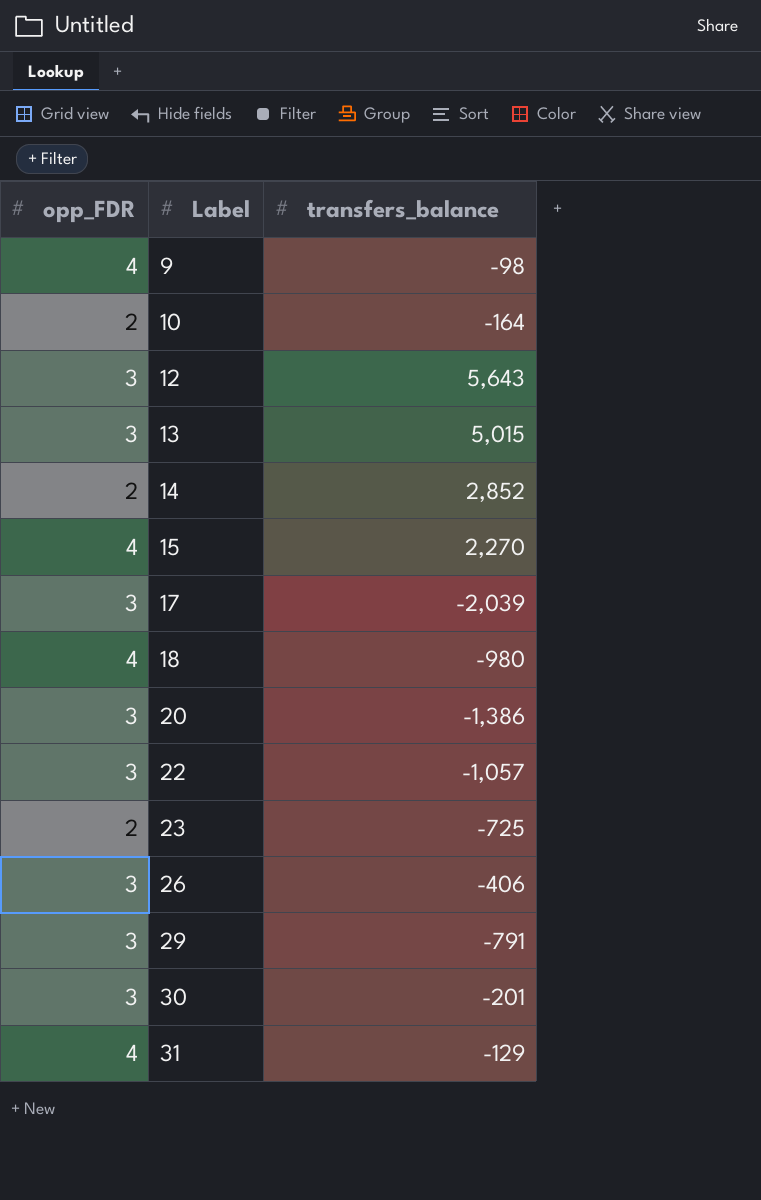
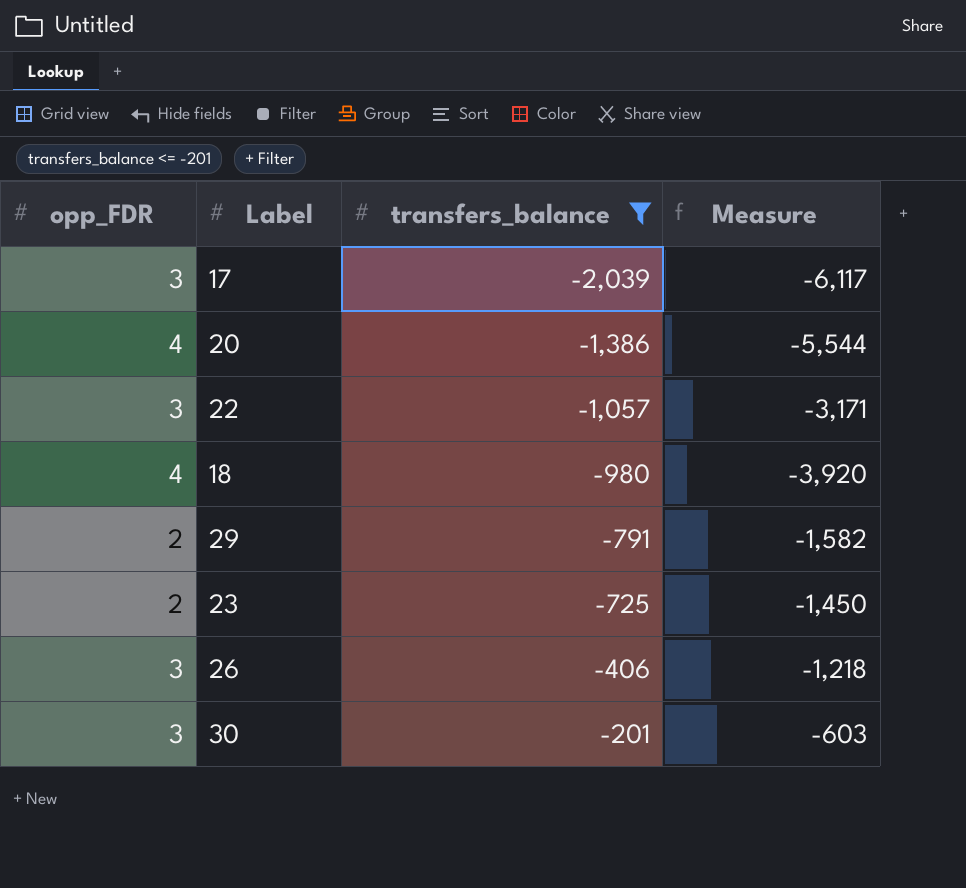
filter: none -> transfers_balance <= -201
row order: Label ascending -> transfers_balance ascending
column Measure | formula: none -> [opp_FDR] * [transfers_balance]
20 | opp_FDR: 3 -> 4
29 | opp_FDR: 3 -> 2

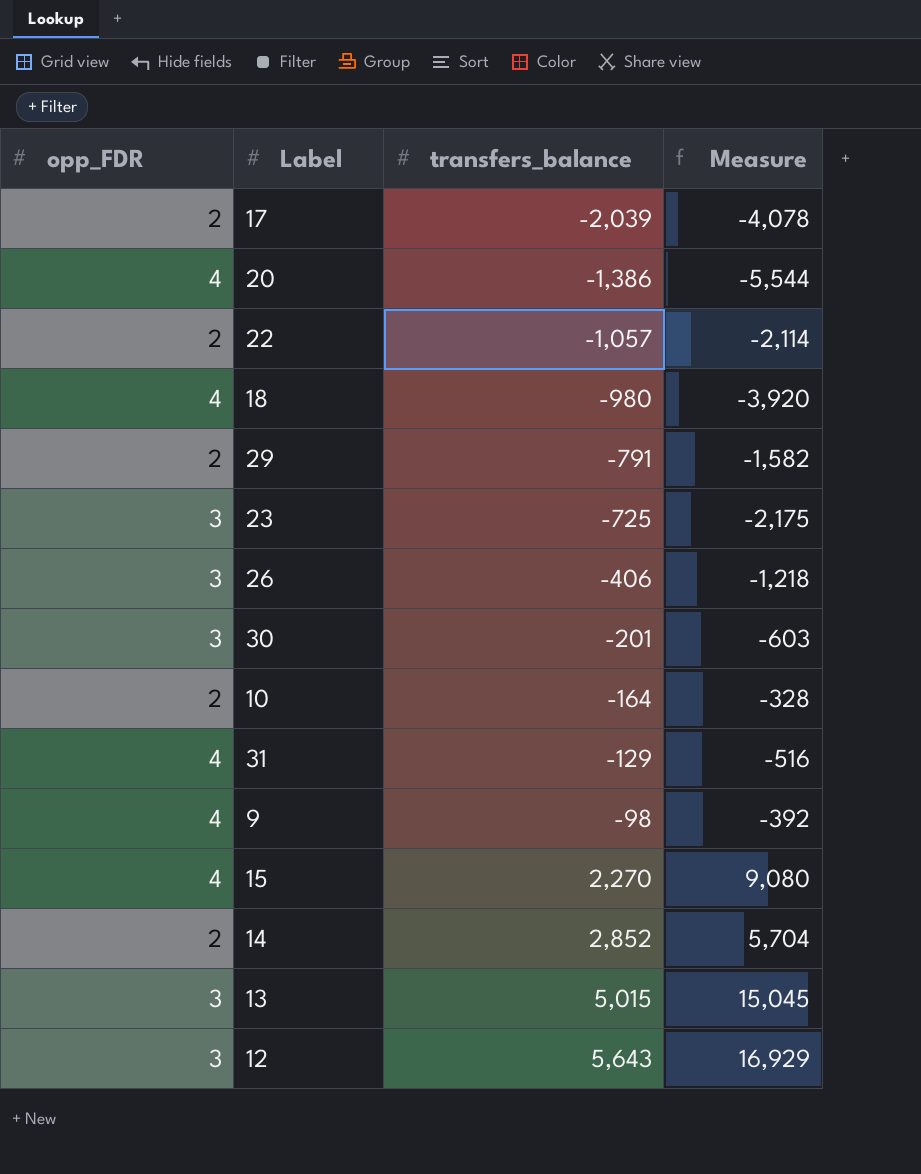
filter: transfers_balance <= -201 -> none
17 | opp_FDR: 3 -> 2
17 | Measure: -6,117 -> -4,078
22 | opp_FDR: 3 -> 2
22 | Measure: -3,171 -> -2,114
23 | opp_FDR: 2 -> 3
23 | Measure: -1,450 -> -2,175

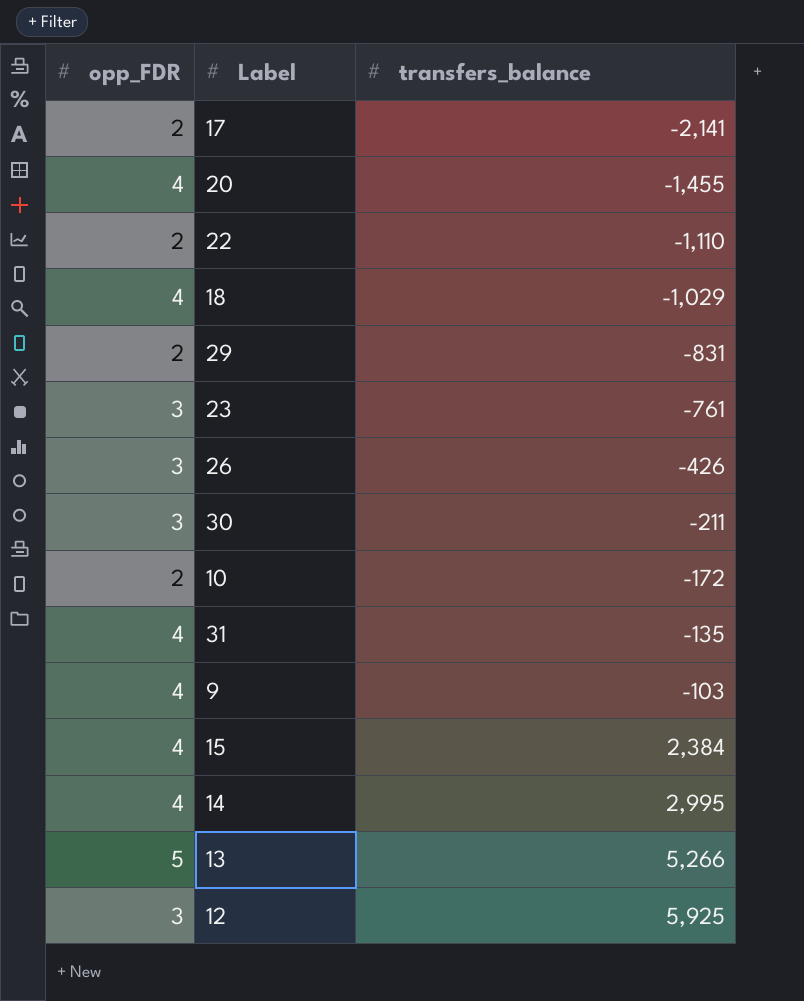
column Measure | formula: [opp_FDR] * [transfers_balance] -> none
17 | transfers_balance: -2,039 -> -2,141
20 | transfers_balance: -1,386 -> -1,455
22 | transfers_balance: -1,057 -> -1,110
18 | transfers_balance: -980 -> -1,029
29 | transfers_balance: -791 -> -831
23 | transfers_balance: -725 -> -761
26 | transfers_balance: -406 -> -426
30 | transfers_balance: -201 -> -211
10 | transfers_balance: -164 -> -172
31 | transfers_balance: -129 -> -135
9 | transfers_balance: -98 -> -103
15 | transfers_balance: 2,270 -> 2,384
14 | opp_FDR: 2 -> 4
14 | transfers_balance: 2,852 -> 2,995
13 | opp_FDR: 3 -> 5
13 | transfers_balance: 5,015 -> 5,266
12 | transfers_balance: 5,643 -> 5,925

